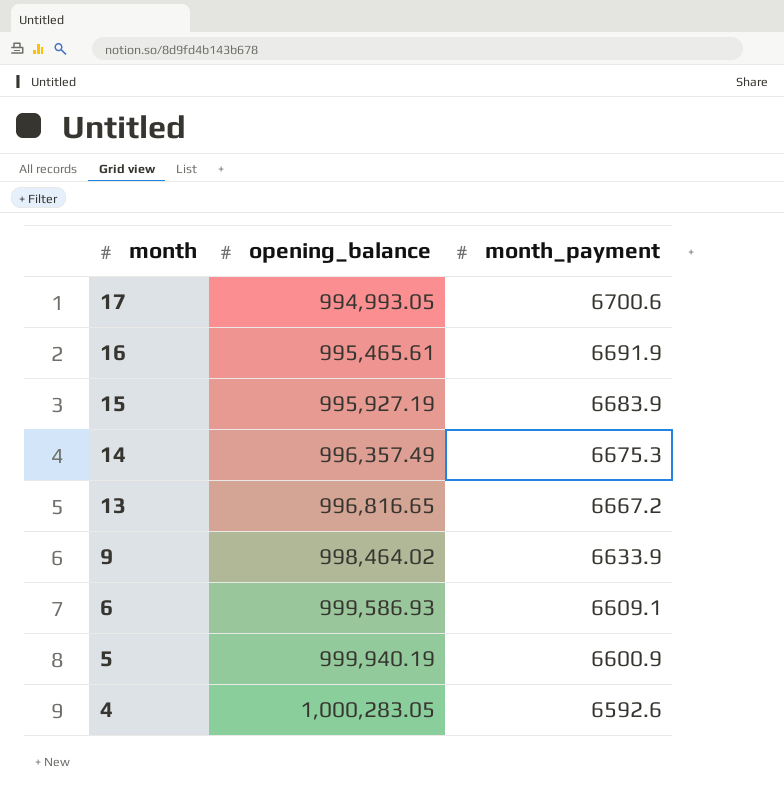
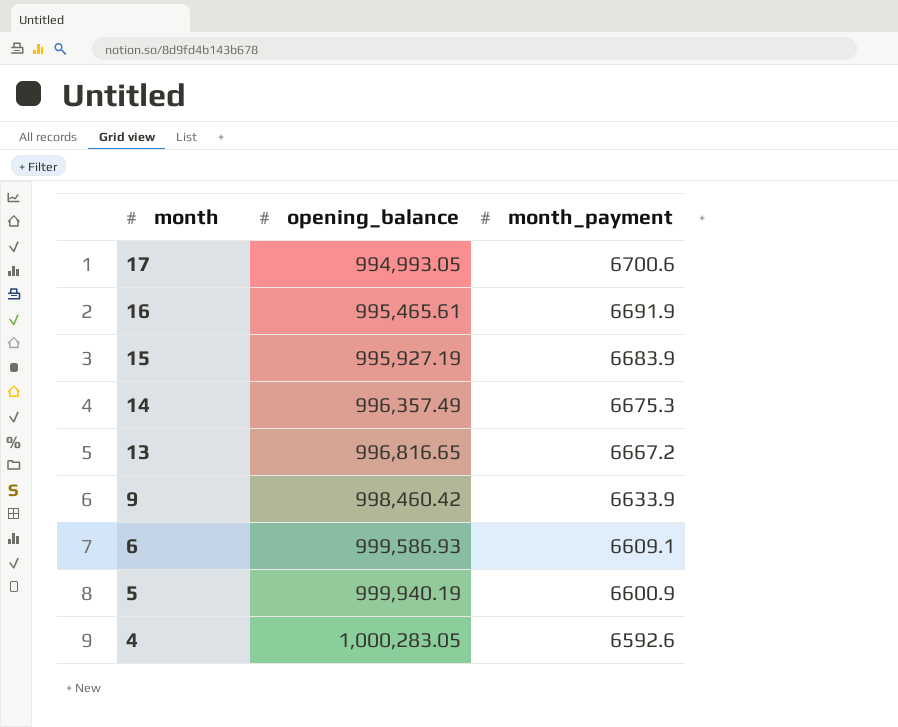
9 | opening_balance: 998,464.02 -> 998,460.42

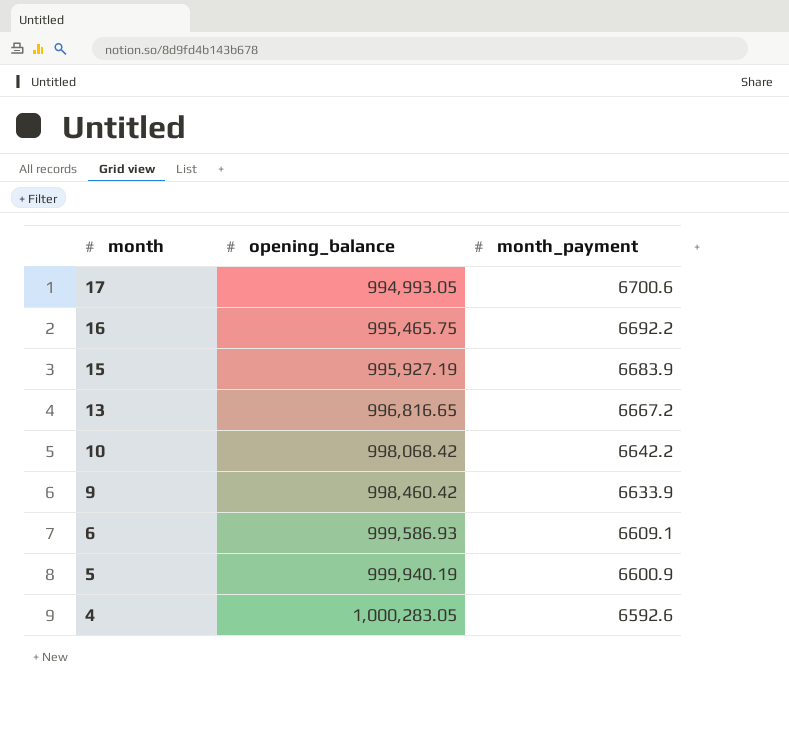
row 14: 996,357.49 | 6675.3 -> none
16 | opening_balance: 995,465.61 -> 995,465.75
16 | month_payment: 6691.9 -> 6692.2
row 10: none -> 998,068.42 | 6642.2

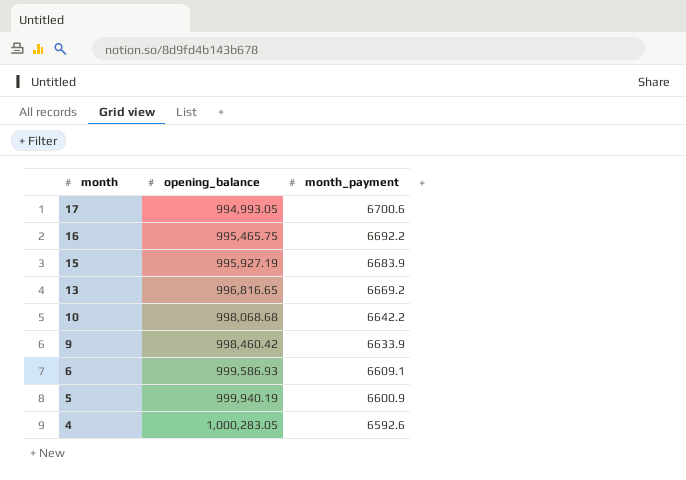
13 | month_payment: 6667.2 -> 6669.2
10 | opening_balance: 998,068.42 -> 998,068.68

